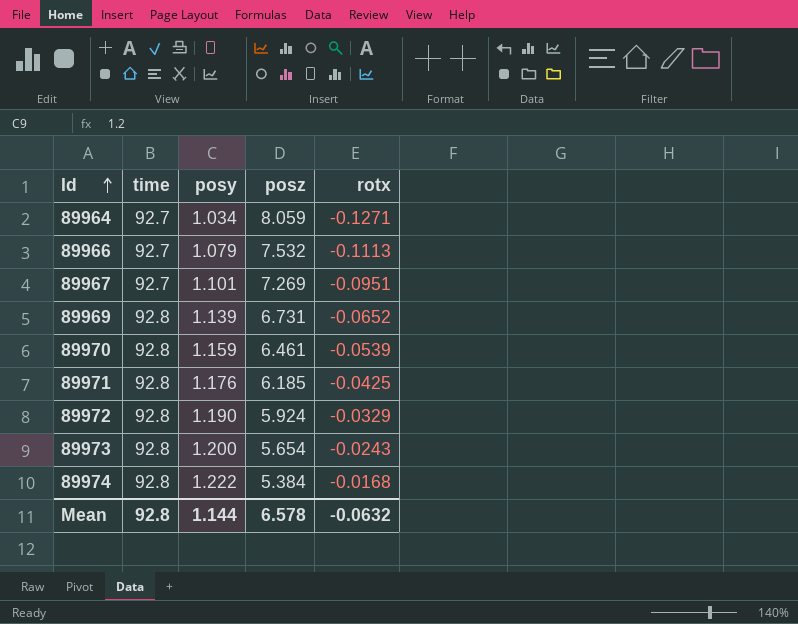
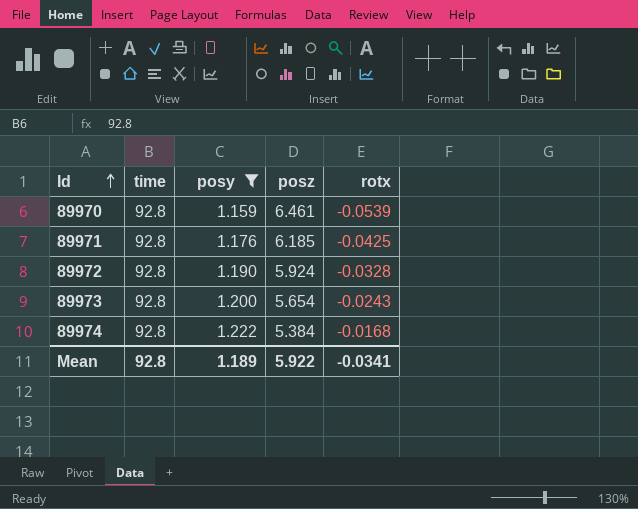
filter: none -> posy >= 1.159
89972 | rotx: -0.0329 -> -0.0328
Mean | posy: 1.144 -> 1.189
Mean | posz: 6.578 -> 5.922
Mean | rotx: -0.0632 -> -0.0341

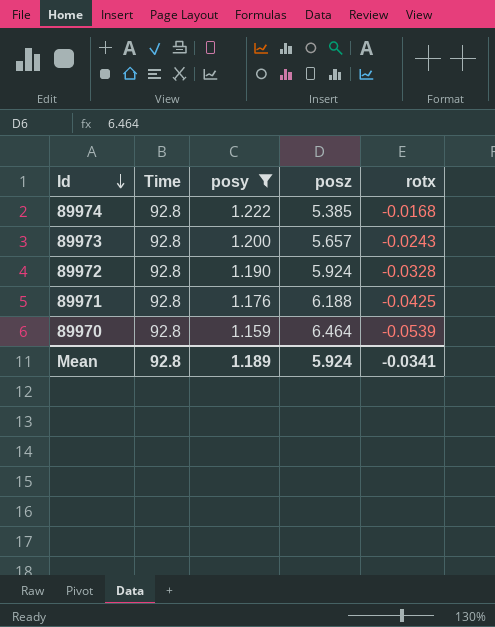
row order: Id ascending -> Id descending
column name: time -> Time
89974 | posz: 5.384 -> 5.385
89973 | posz: 5.654 -> 5.657
89971 | posz: 6.185 -> 6.188
89970 | posz: 6.461 -> 6.464
Mean | posz: 5.922 -> 5.924

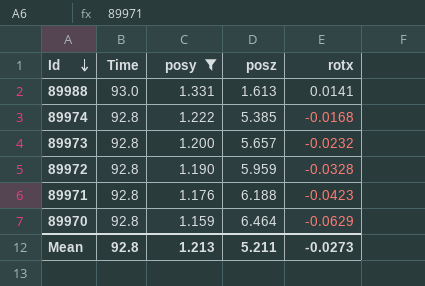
row 89988: none -> 93.0 | 1.331 | 1.613 | 0.0141
89973 | rotx: -0.0243 -> -0.0232
89972 | posz: 5.924 -> 5.959
89971 | rotx: -0.0425 -> -0.0423
89970 | rotx: -0.0539 -> -0.0629
Mean | posy: 1.189 -> 1.213
Mean | posz: 5.924 -> 5.211
Mean | rotx: -0.0341 -> -0.0273

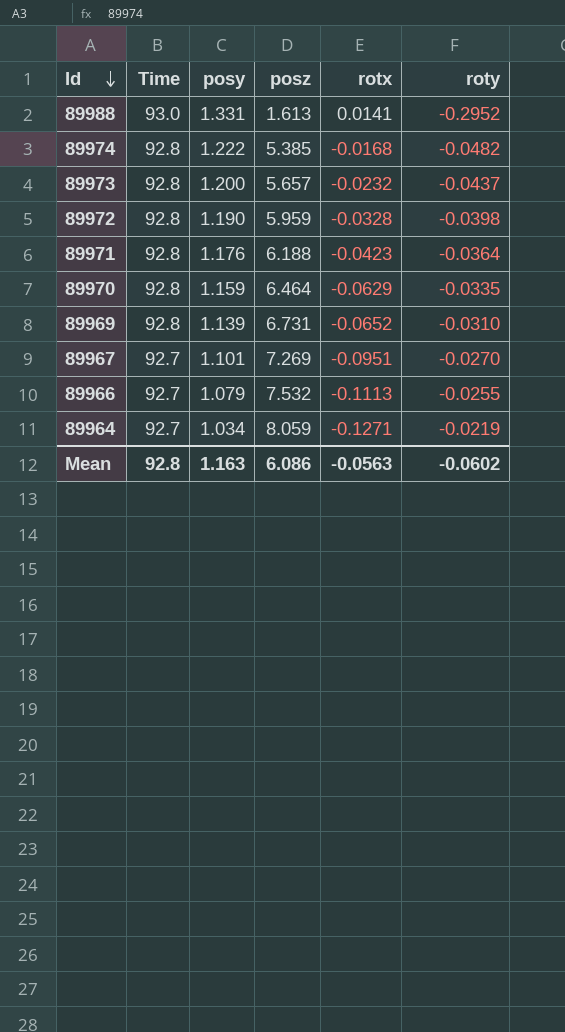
filter: posy >= 1.159 -> none
column roty | position: none -> 6
Mean | posy: 1.213 -> 1.163
Mean | posz: 5.211 -> 6.086
Mean | rotx: -0.0273 -> -0.0563

